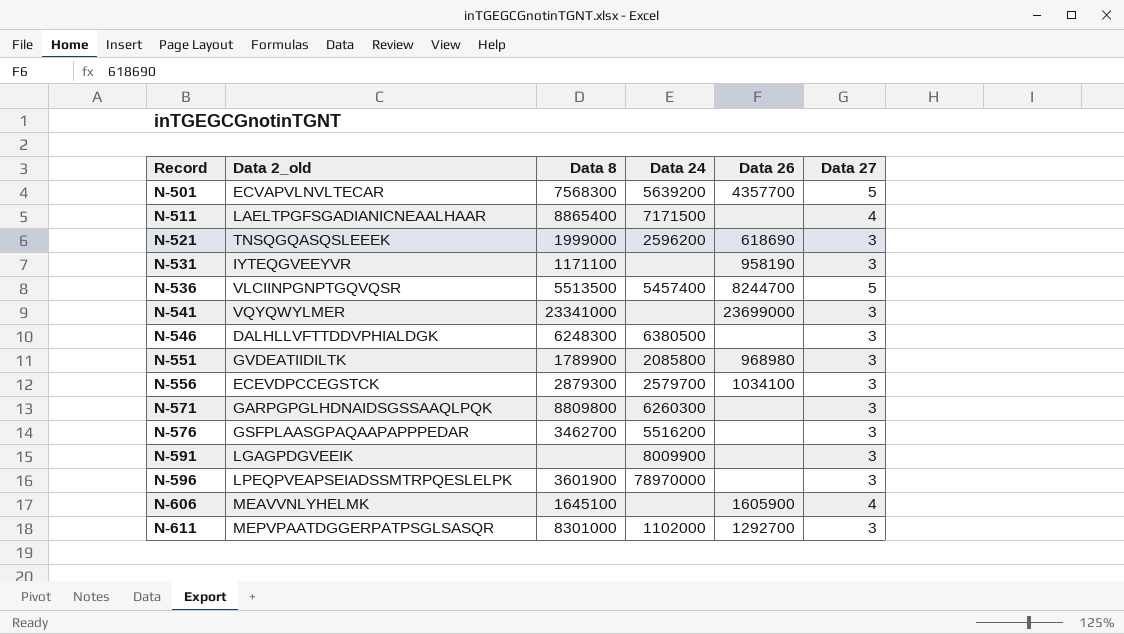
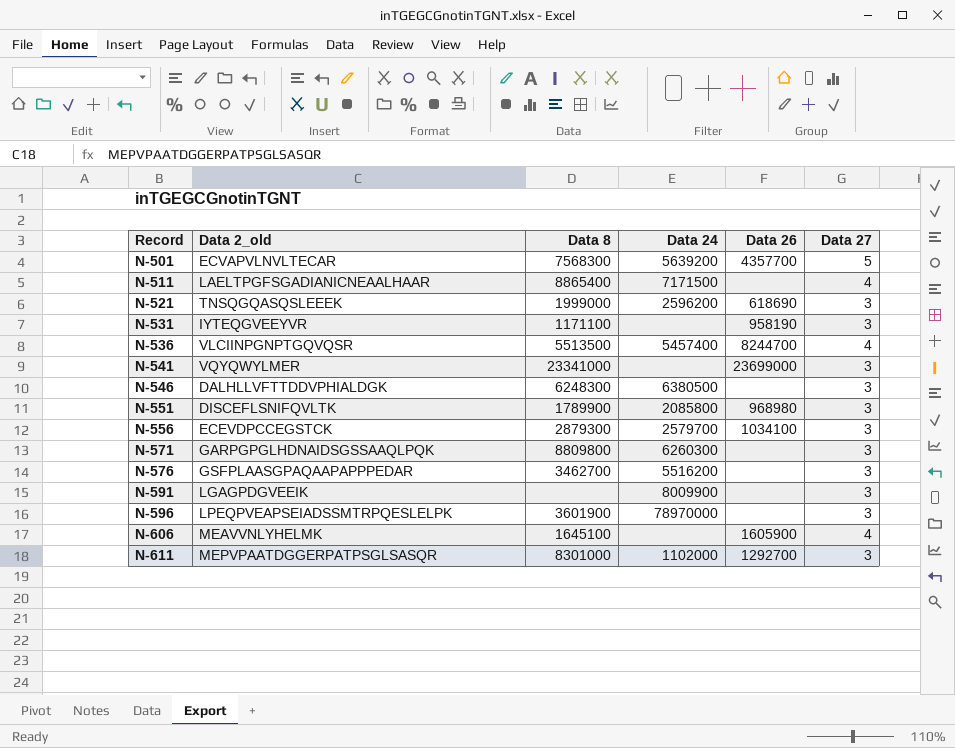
N-536 | Data 27: 5 -> 4
N-551 | Data 2_old: GVDEATIIDILTK -> DISCEFLSNIFQVLTK

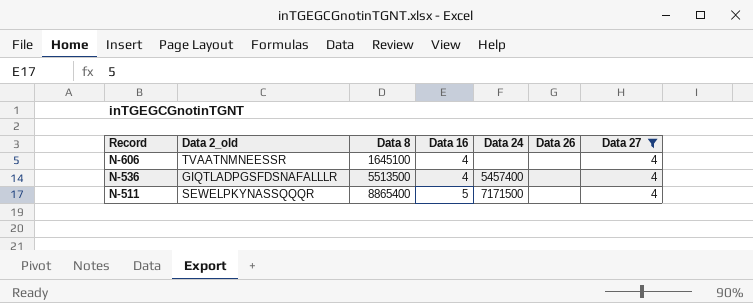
filter: none -> Data 27 = 4
row order: Record ascending -> Record descending
column Data 16 | position: none -> 4
N-606 | Data 2_old: MEAVVNLYHELMK -> TVAATNMNEESSR
N-606 | Data 26: 1605900 -> none
N-536 | Data 2_old: VLCIINPGNPTGQVQSR -> GIQTLADPGSFDSNAFALLLR
N-536 | Data 26: 8244700 -> none
N-511 | Data 2_old: LAELTPGFSGADIANICNEAALHAAR -> SEWELPKYNASSQQQR

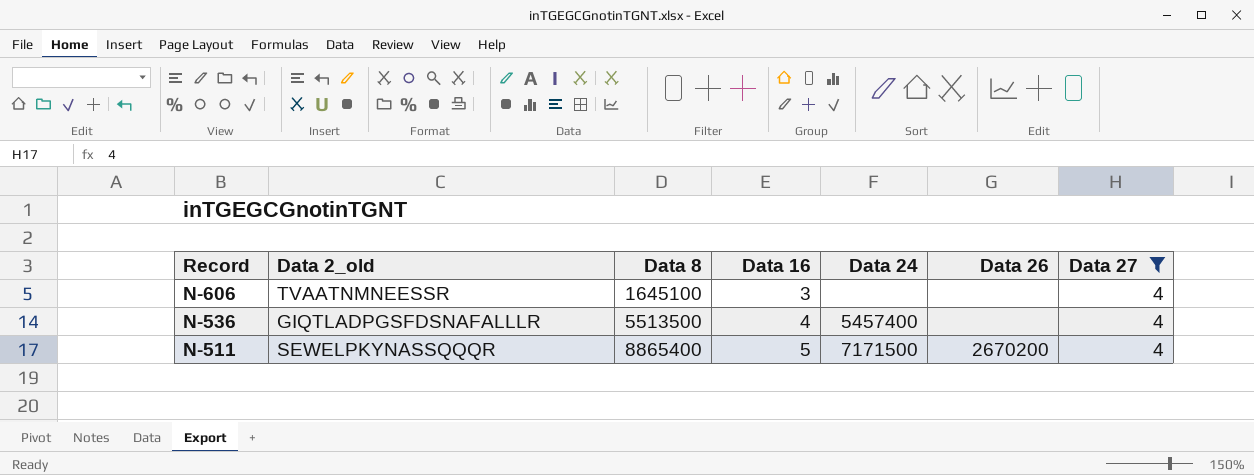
N-606 | Data 16: 4 -> 3
N-511 | Data 26: none -> 2670200

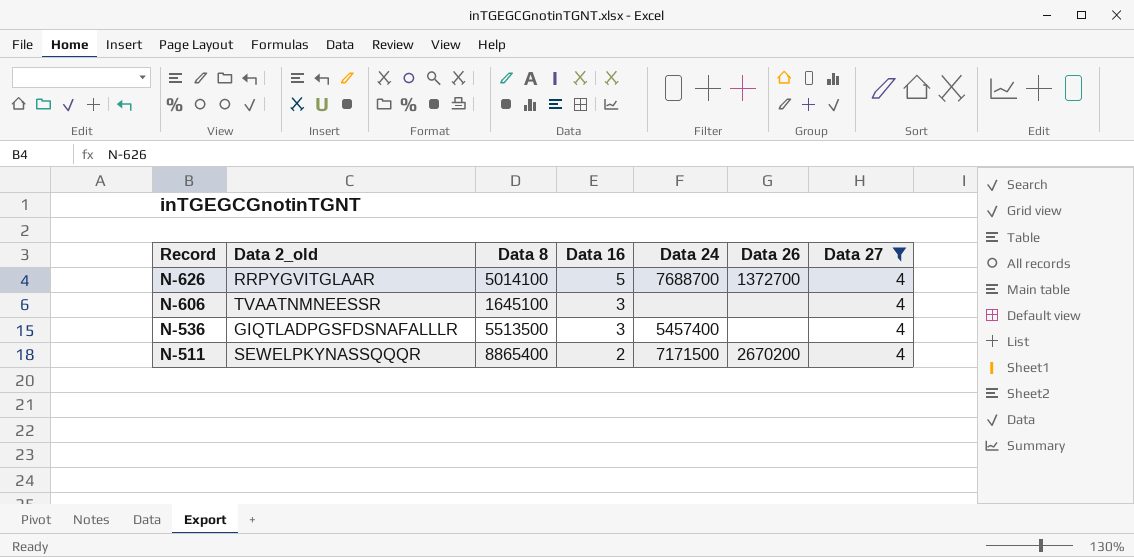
row N-626: none -> RRPYGVITGLAAR | 5014100 | 5 | 7688700 | 1372700 | 4
N-536 | Data 16: 4 -> 3
N-511 | Data 16: 5 -> 2

